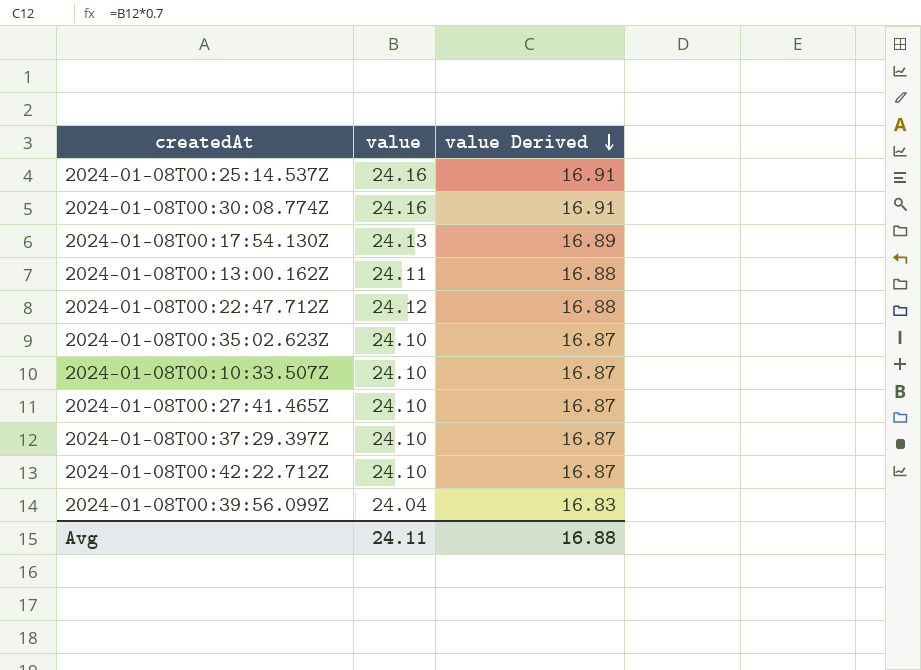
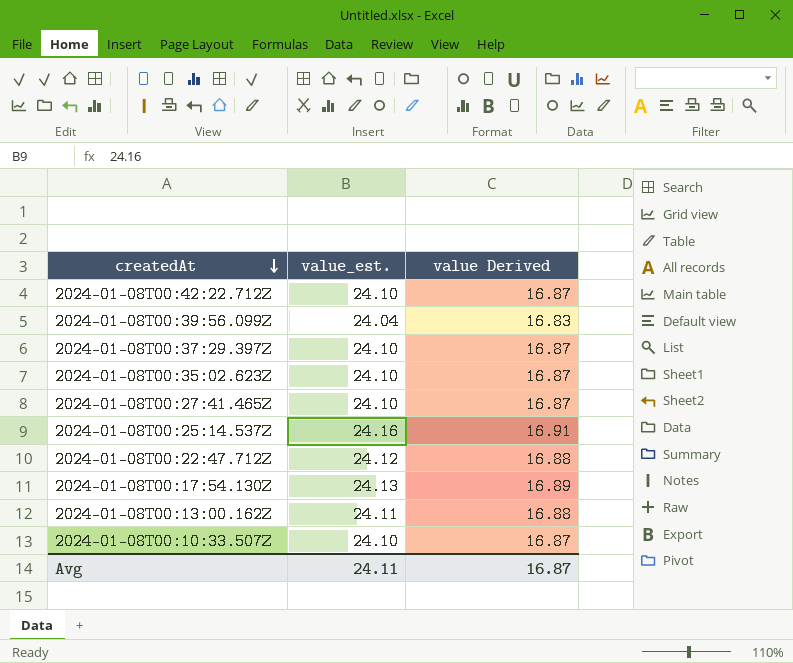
row order: value Derived descending -> createdAt descending
column name: value -> value_est.
row 2024-01-08T00:30:08.774Z: 24.16 | 16.91 -> none
Avg | value Derived: 16.88 -> 16.87

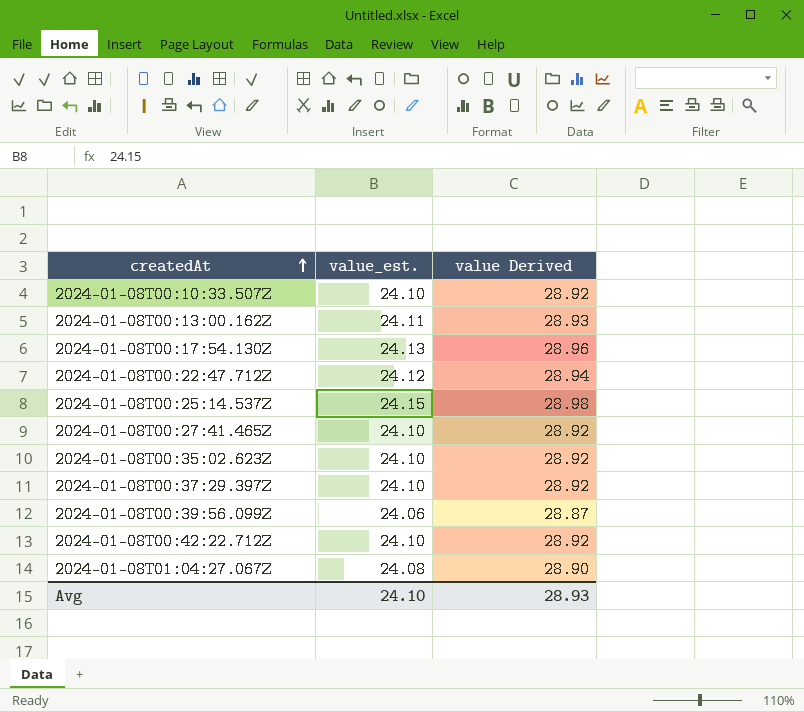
row order: createdAt descending -> createdAt ascending
column value Derived | formula: [value_est.] * 0.7 -> [value_est.] * 1.2
2024-01-08T00:25:14.537Z | value_est.: 24.16 -> 24.15
2024-01-08T00:39:56.099Z | value_est.: 24.04 -> 24.06
row 2024-01-08T01:04:27.067Z: none -> 24.08 | 28.90
Avg | value_est.: 24.11 -> 24.10
Avg | value Derived: 16.87 -> 28.93

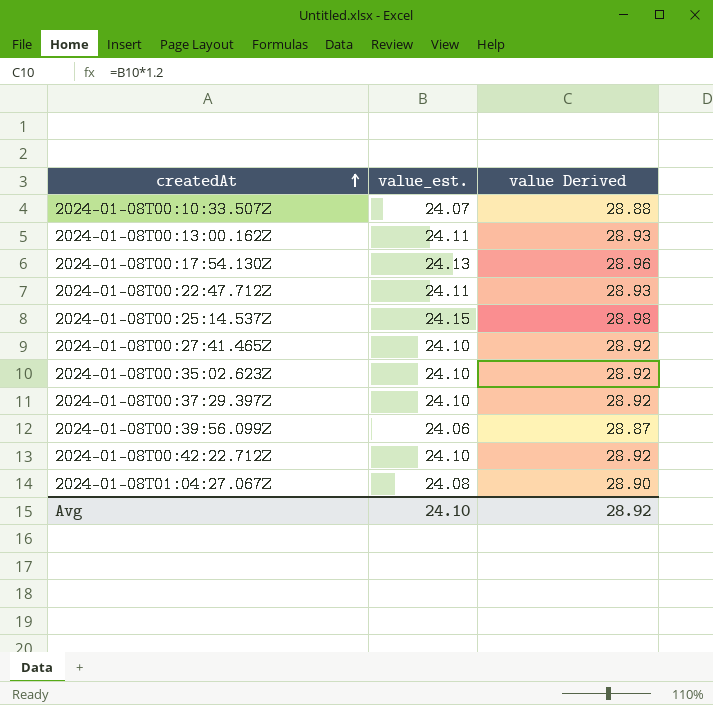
2024-01-08T00:10:33.507Z | value_est.: 24.10 -> 24.07
2024-01-08T00:10:33.507Z | value Derived: 28.92 -> 28.88
2024-01-08T00:22:47.712Z | value_est.: 24.12 -> 24.11
2024-01-08T00:22:47.712Z | value Derived: 28.94 -> 28.93
Avg | value Derived: 28.93 -> 28.92

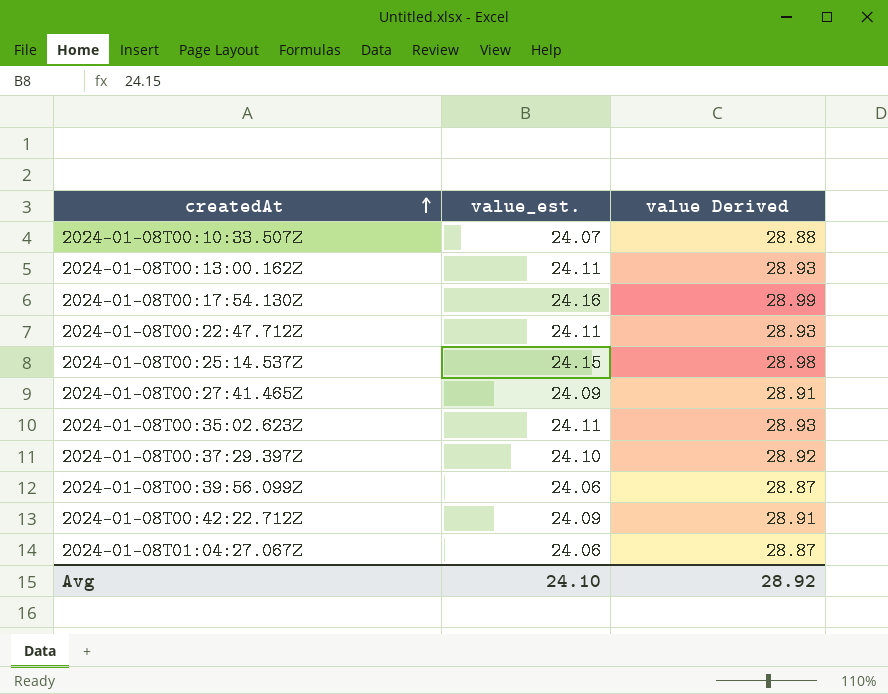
2024-01-08T00:17:54.130Z | value_est.: 24.13 -> 24.16
2024-01-08T00:17:54.130Z | value Derived: 28.96 -> 28.99
2024-01-08T00:27:41.465Z | value_est.: 24.10 -> 24.09
2024-01-08T00:27:41.465Z | value Derived: 28.92 -> 28.91
2024-01-08T00:35:02.623Z | value_est.: 24.10 -> 24.11
2024-01-08T00:35:02.623Z | value Derived: 28.92 -> 28.93
2024-01-08T00:42:22.712Z | value_est.: 24.10 -> 24.09
2024-01-08T00:42:22.712Z | value Derived: 28.92 -> 28.91
2024-01-08T01:04:27.067Z | value_est.: 24.08 -> 24.06
2024-01-08T01:04:27.067Z | value Derived: 28.90 -> 28.87

